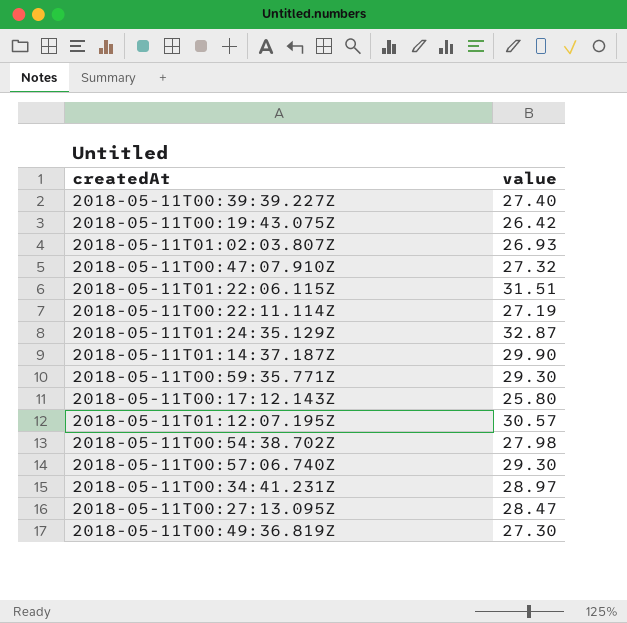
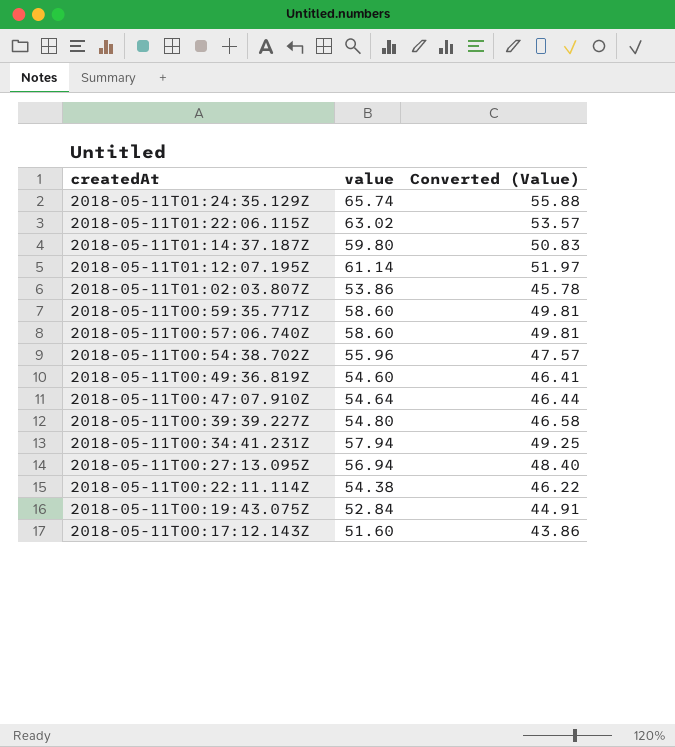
row order: none -> createdAt descending
column Converted (Value) | formula: none -> [value] * 0.85
2018-05-11T01:24:35.129Z | value: 32.87 -> 65.74
2018-05-11T01:22:06.115Z | value: 31.51 -> 63.02
2018-05-11T01:14:37.187Z | value: 29.90 -> 59.80
2018-05-11T01:12:07.195Z | value: 30.57 -> 61.14
2018-05-11T01:02:03.807Z | value: 26.93 -> 53.86
2018-05-11T00:59:35.771Z | value: 29.30 -> 58.60
2018-05-11T00:57:06.740Z | value: 29.30 -> 58.60
2018-05-11T00:54:38.702Z | value: 27.98 -> 55.96
2018-05-11T00:49:36.819Z | value: 27.30 -> 54.60
2018-05-11T00:47:07.910Z | value: 27.32 -> 54.64
2018-05-11T00:39:39.227Z | value: 27.40 -> 54.80
2018-05-11T00:34:41.231Z | value: 28.97 -> 57.94
2018-05-11T00:27:13.095Z | value: 28.47 -> 56.94
2018-05-11T00:22:11.114Z | value: 27.19 -> 54.38
2018-05-11T00:19:43.075Z | value: 26.42 -> 52.84
2018-05-11T00:17:12.143Z | value: 25.80 -> 51.60

